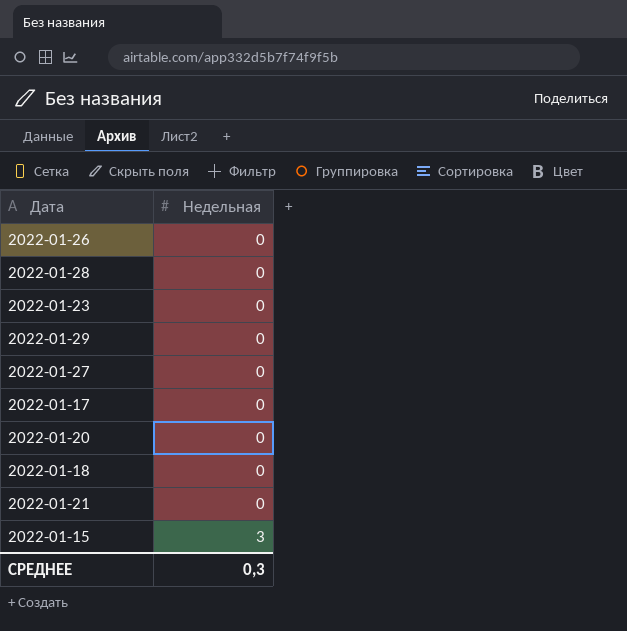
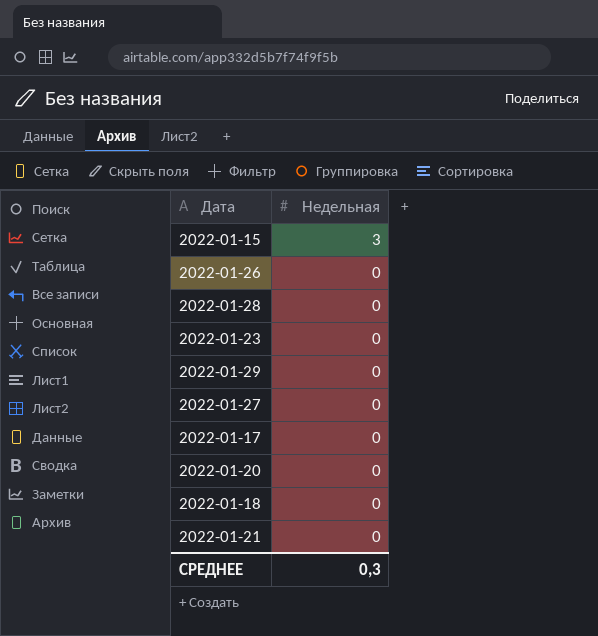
row order: Недельная ascending -> Недельная descending

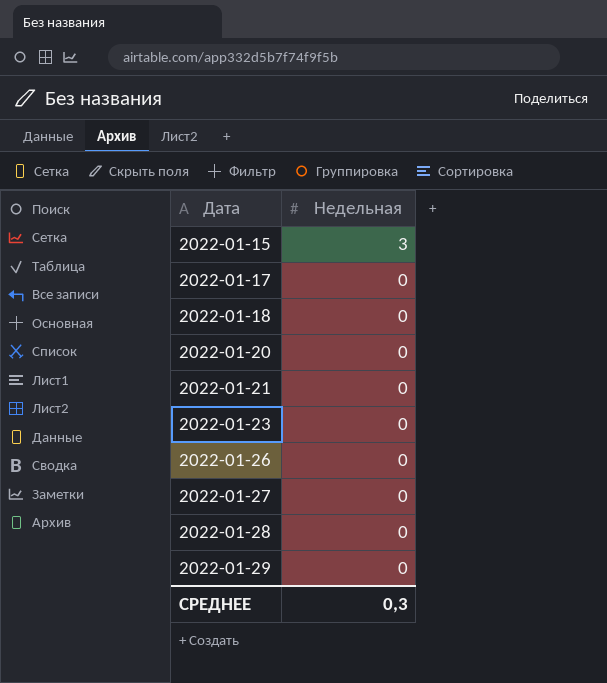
row order: Недельная descending -> Дата ascending

